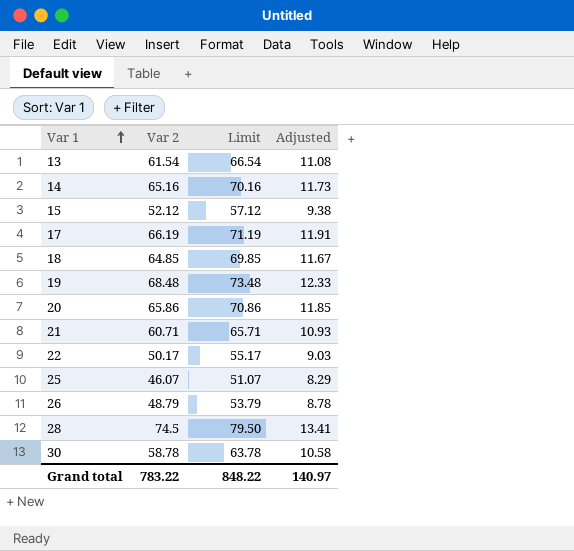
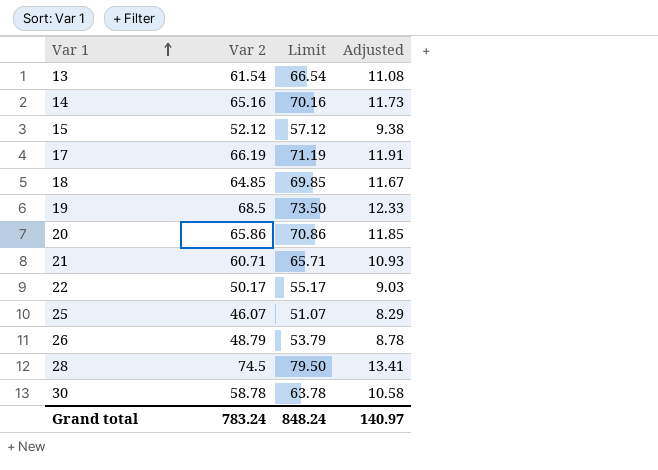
19 | Var 2: 68.48 -> 68.5
19 | Limit: 73.48 -> 73.50
Grand total | Var 2: 783.22 -> 783.24
Grand total | Limit: 848.22 -> 848.24

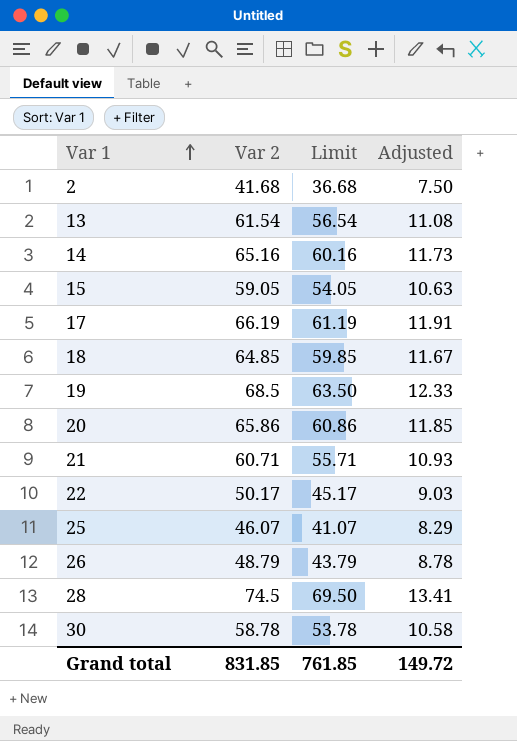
column Limit | formula: [Var 2] + 5 -> [Var 2] - 5
row 2: none -> 41.68 | 36.68 | 7.50
15 | Var 2: 52.12 -> 59.05
15 | Adjusted: 9.38 -> 10.63
Grand total | Var 2: 783.24 -> 831.85
Grand total | Limit: 848.24 -> 761.85
Grand total | Adjusted: 140.97 -> 149.72

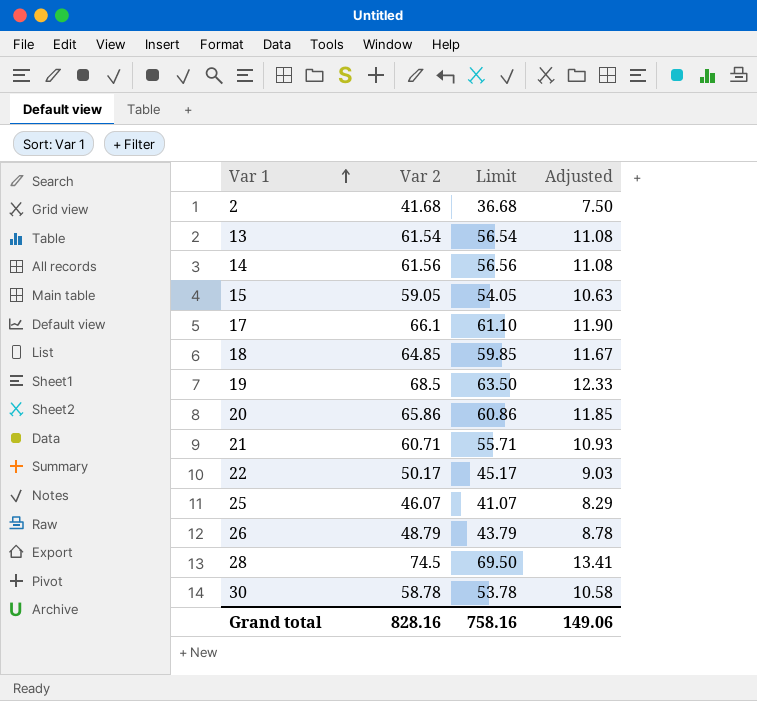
14 | Var 2: 65.16 -> 61.56
14 | Limit: 60.16 -> 56.56
14 | Adjusted: 11.73 -> 11.08
17 | Var 2: 66.19 -> 66.1
17 | Limit: 61.19 -> 61.10
17 | Adjusted: 11.91 -> 11.90
Grand total | Var 2: 831.85 -> 828.16
Grand total | Limit: 761.85 -> 758.16
Grand total | Adjusted: 149.72 -> 149.06

